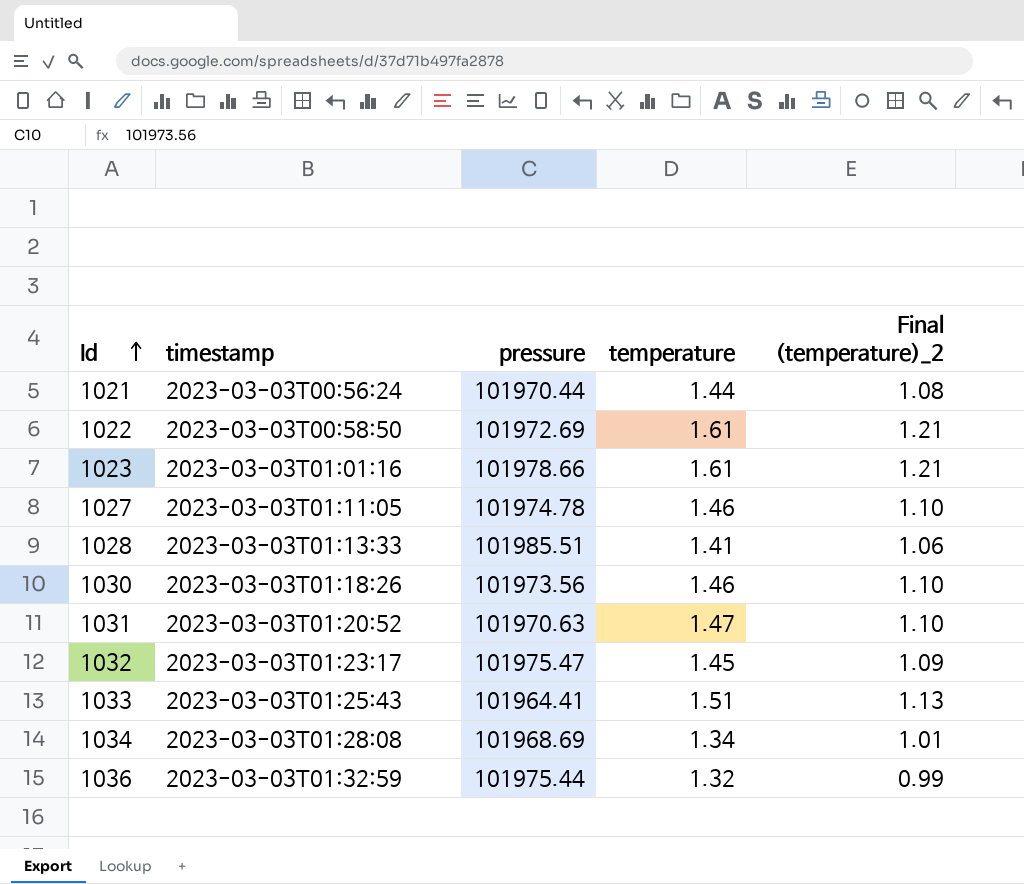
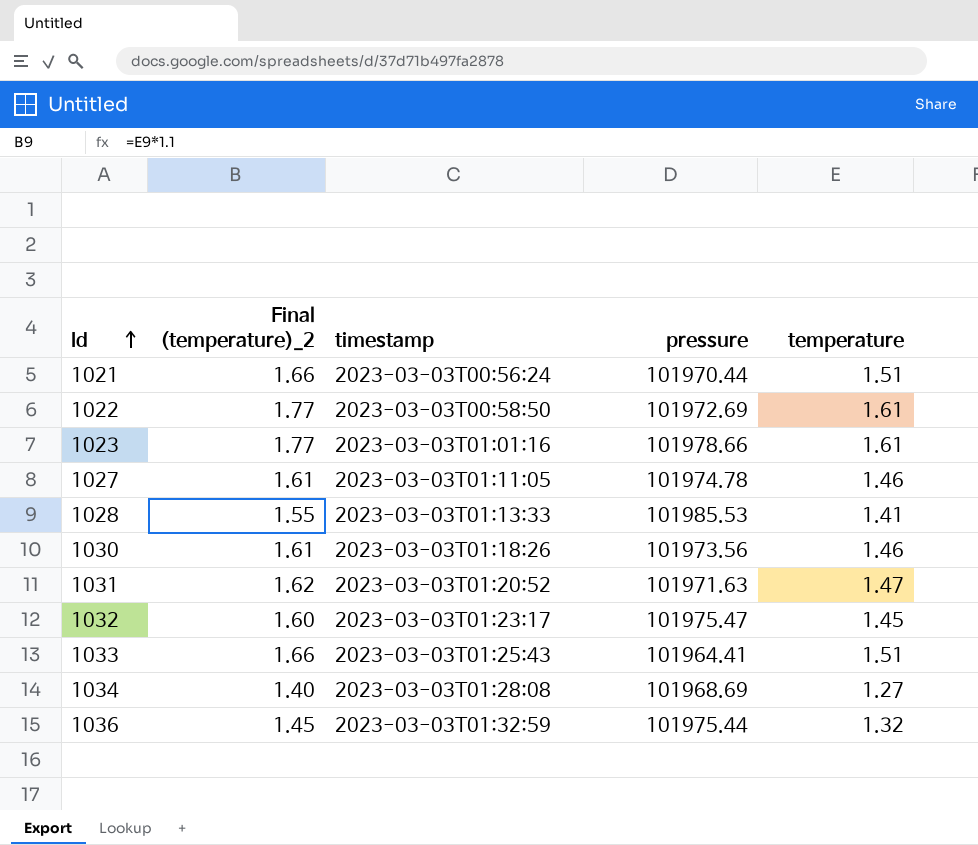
column Final (temperature)_2 | formula: [temperature] * 0.75 -> [temperature] * 1.1
column Final (temperature)_2 | position: 5 -> 2
1021 | temperature: 1.44 -> 1.51
1028 | pressure: 101985.51 -> 101985.53
1031 | pressure: 101970.63 -> 101971.63
1034 | temperature: 1.34 -> 1.27

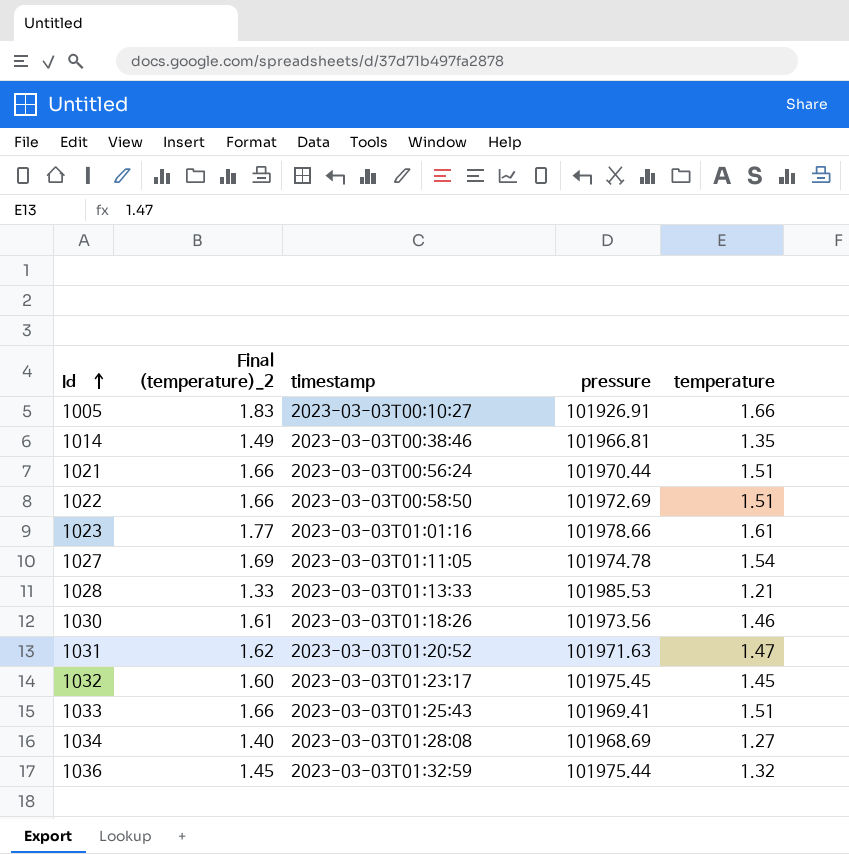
row 1005: none -> 1.83 | 2023-03-03T00:10:27 | 101926.91 | 1.66
row 1014: none -> 1.49 | 2023-03-03T00:38:46 | 101966.81 | 1.35
1022 | Final (temperature)_2: 1.77 -> 1.66
1022 | temperature: 1.61 -> 1.51
1027 | Final (temperature)_2: 1.61 -> 1.69
1027 | temperature: 1.46 -> 1.54
1028 | Final (temperature)_2: 1.55 -> 1.33
1028 | temperature: 1.41 -> 1.21
1032 | pressure: 101975.47 -> 101975.45
1033 | pressure: 101964.41 -> 101969.41

